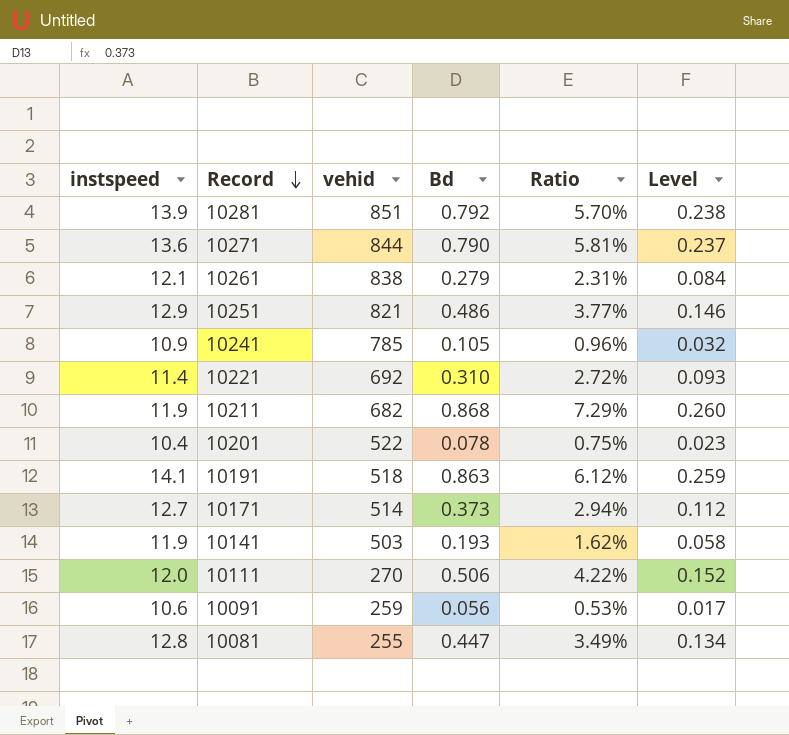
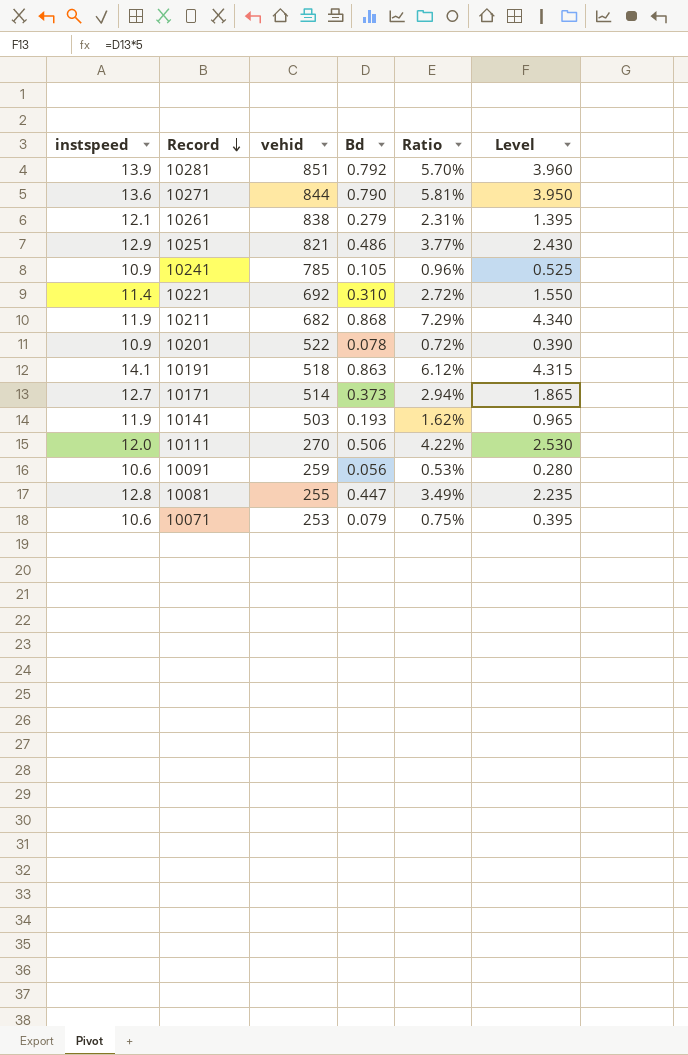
column Level | formula: [Bd] * 0.3 -> [Bd] * 5
10201 | instspeed: 10.4 -> 10.9
10201 | Ratio: 0.75% -> 0.72%
row 10071: none -> 10.6 | 253 | 0.079 | 0.75% | 0.395

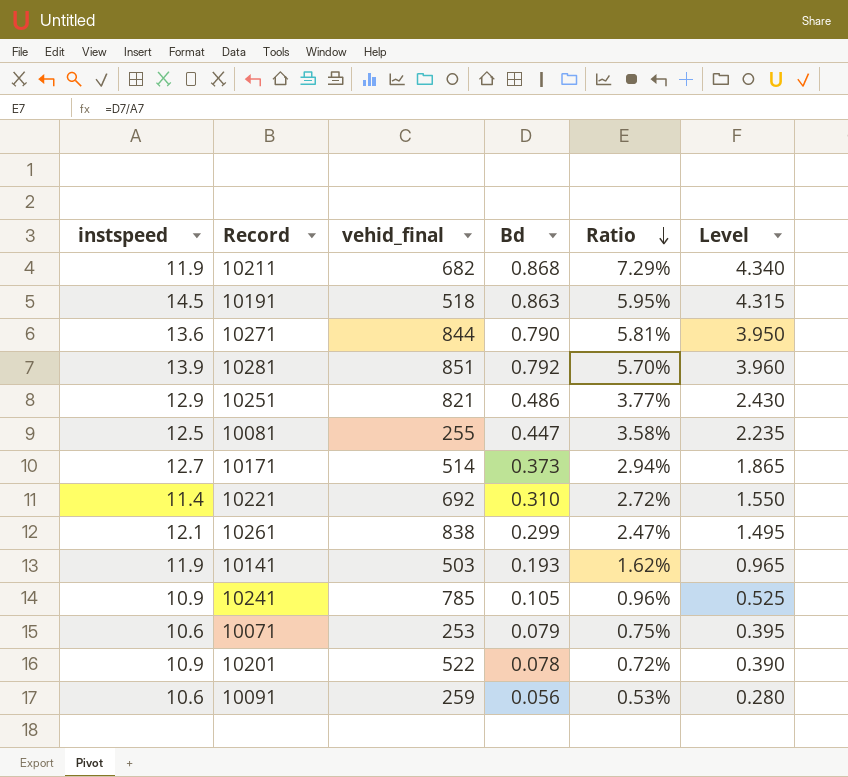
row order: Record descending -> Ratio descending
column name: vehid -> vehid_final
row 10111: 12.0 | 270 | 0.506 | 4.22% | 2.530 -> none
10191 | instspeed: 14.1 -> 14.5
10191 | Ratio: 6.12% -> 5.95%
10081 | instspeed: 12.8 -> 12.5
10081 | Ratio: 3.49% -> 3.58%
10261 | Bd: 0.279 -> 0.299
10261 | Ratio: 2.31% -> 2.47%
10261 | Level: 1.395 -> 1.495

